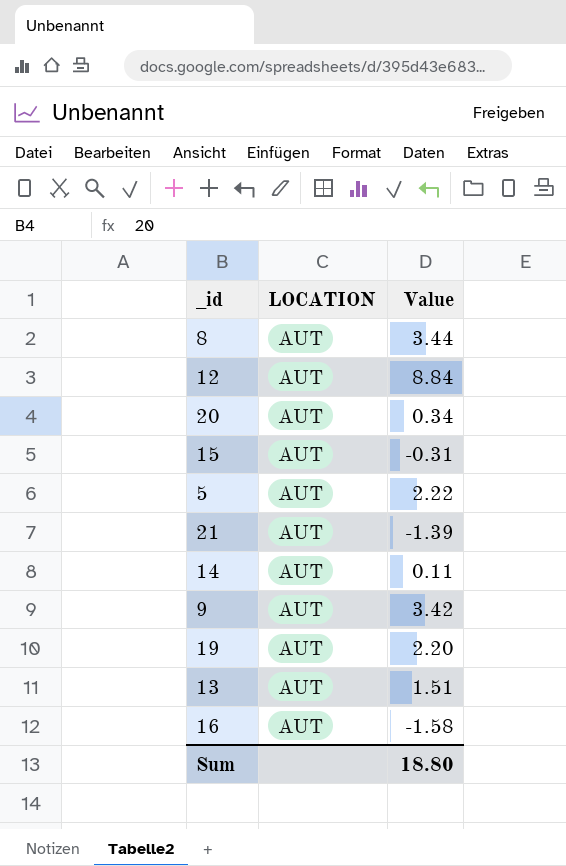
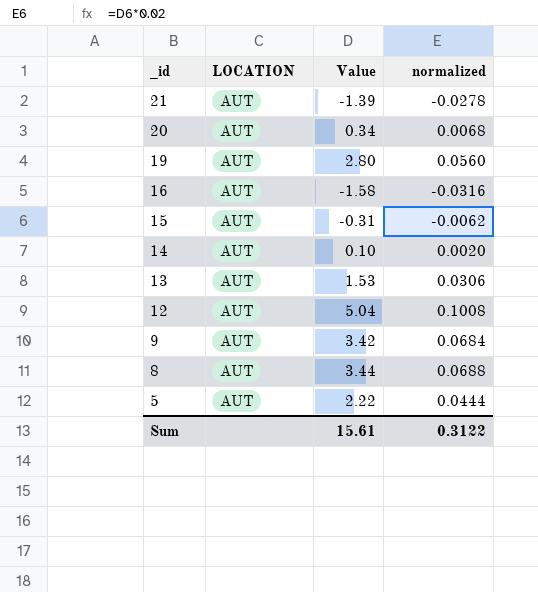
row order: none -> _id descending
column normalized | formula: none -> [Value] * 0.02
19 | Value: 2.20 -> 2.80
14 | Value: 0.11 -> 0.10
13 | Value: 1.51 -> 1.53
12 | Value: 8.84 -> 5.04
Sum | Value: 18.80 -> 15.61

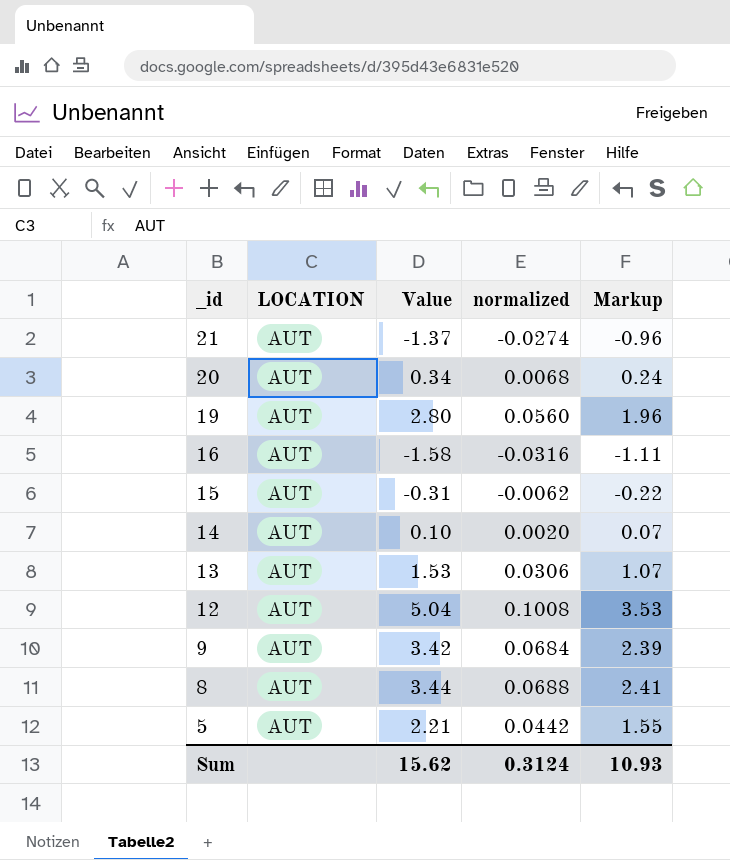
column Markup | formula: none -> [Value] * 0.7
21 | Value: -1.39 -> -1.37
21 | normalized: -0.0278 -> -0.0274
5 | Value: 2.22 -> 2.21
5 | normalized: 0.0444 -> 0.0442
Sum | Value: 15.61 -> 15.62
Sum | normalized: 0.3122 -> 0.3124

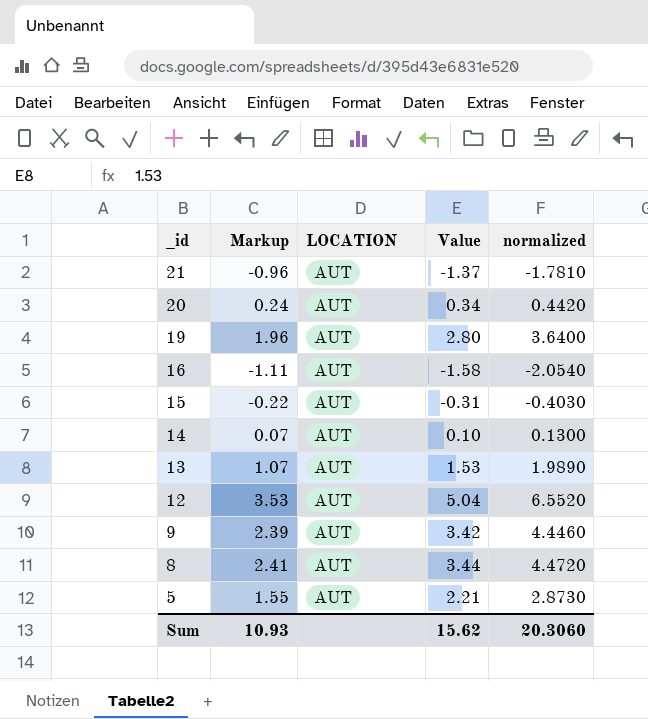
column Markup | position: 5 -> 2
column normalized | formula: [Value] * 0.02 -> [Value] * 1.3
Sum | normalized: 0.3124 -> 20.3060

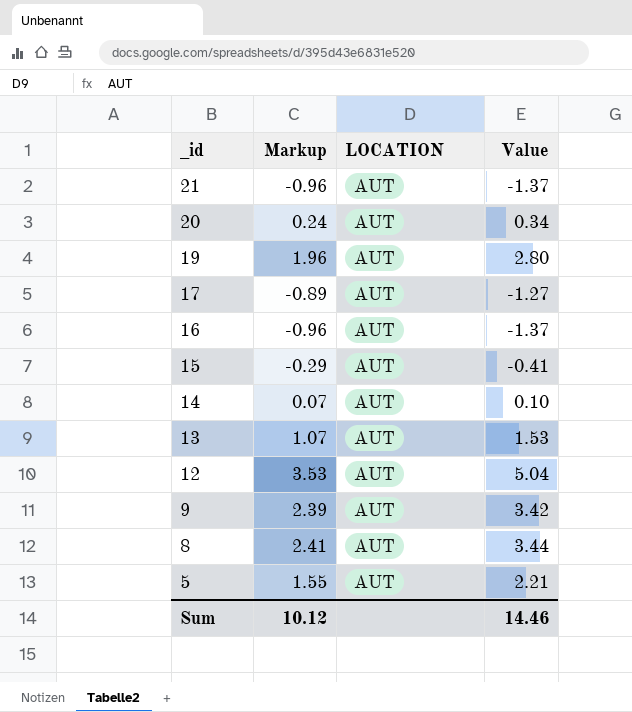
column normalized | formula: [Value] * 1.3 -> none
row 17: none -> -0.89 | AUT | -1.27
16 | Markup: -1.11 -> -0.96
16 | Value: -1.58 -> -1.37
15 | Markup: -0.22 -> -0.29
15 | Value: -0.31 -> -0.41
Sum | Markup: 10.93 -> 10.12
Sum | Value: 15.62 -> 14.46

